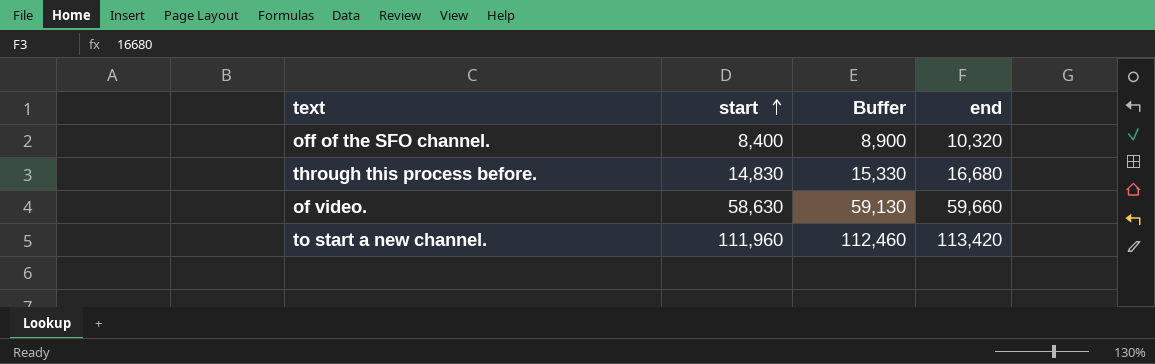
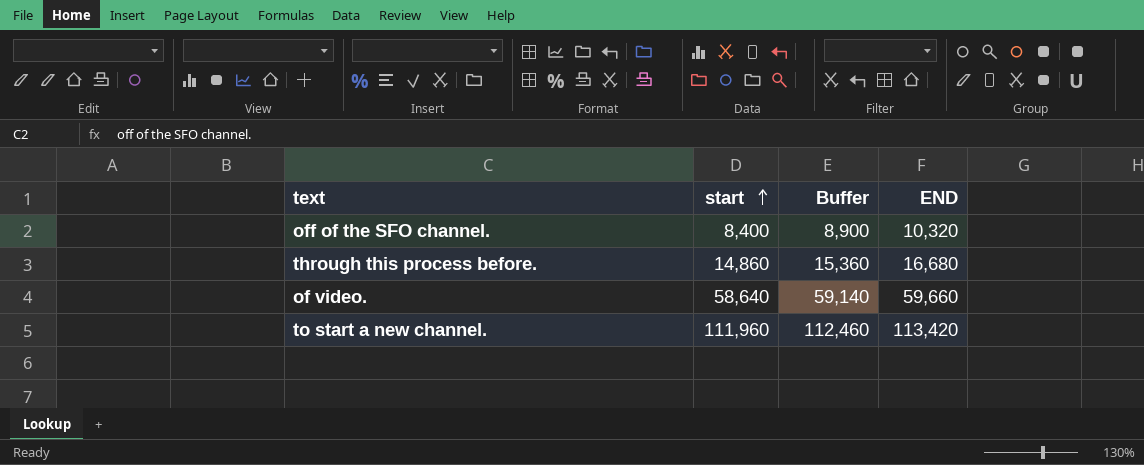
column name: end -> END
through this process before. | start: 14,830 -> 14,860
through this process before. | Buffer: 15,330 -> 15,360
of video. | start: 58,630 -> 58,640
of video. | Buffer: 59,130 -> 59,140

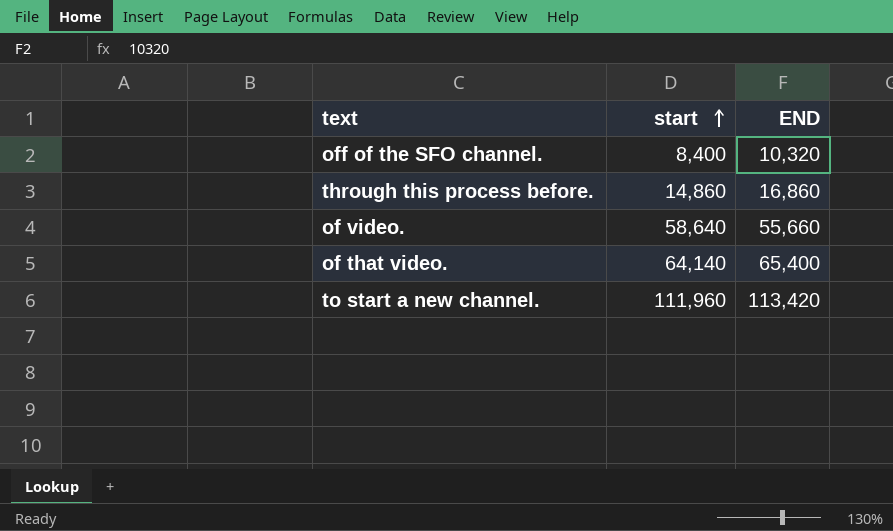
column Buffer | formula: [start] + 500 -> none
through this process before. | END: 16,680 -> 16,860
of video. | END: 59,660 -> 55,660
row of that video.: none -> 64,140 | 65,400

